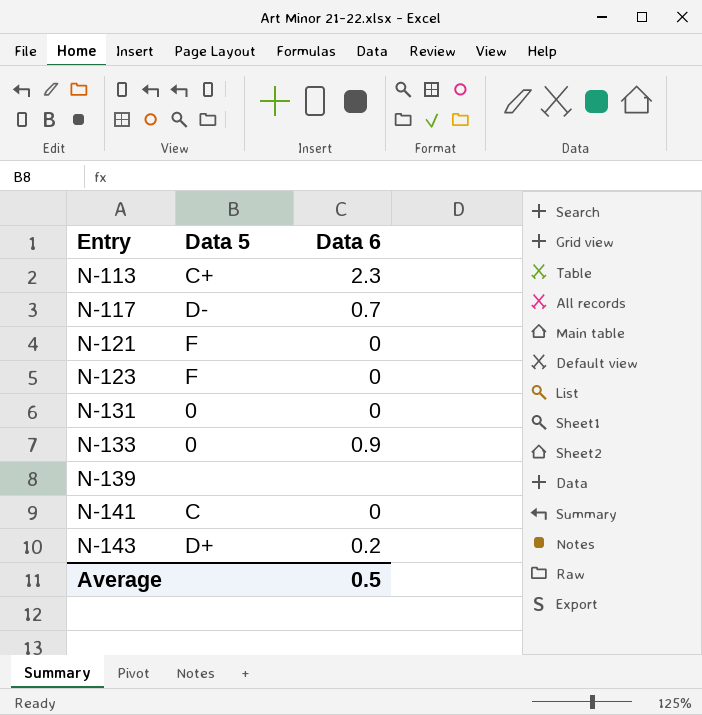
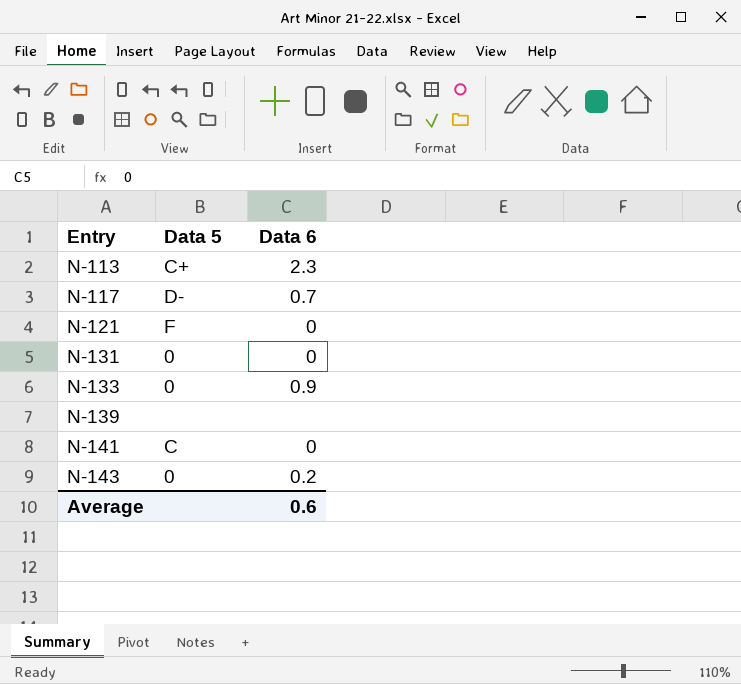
row N-123: F | 0 -> none
N-143 | Data 5: D+ -> 0
Average | Data 6: 0.5 -> 0.6

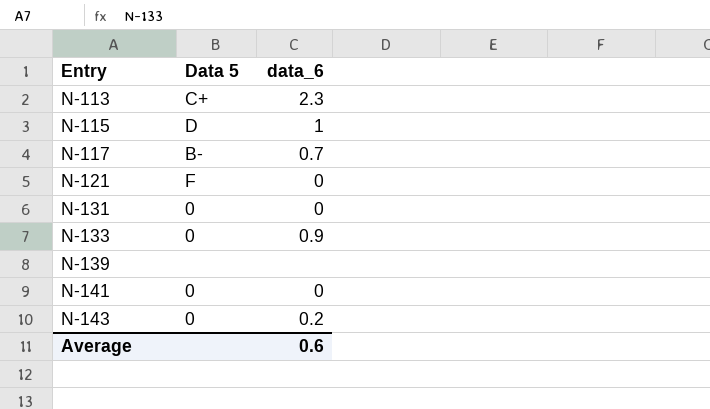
column name: Data 6 -> data_6
row N-115: none -> D | 1
N-117 | Data 5: D- -> B-
N-141 | Data 5: C -> 0

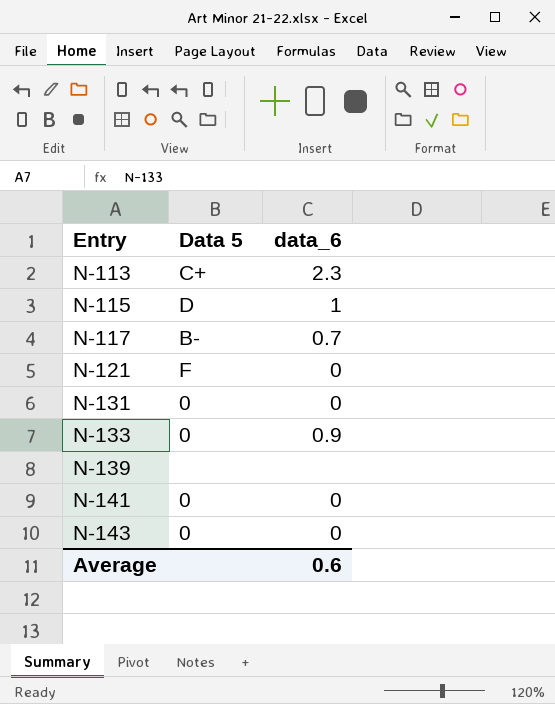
N-143 | data_6: 0.2 -> 0

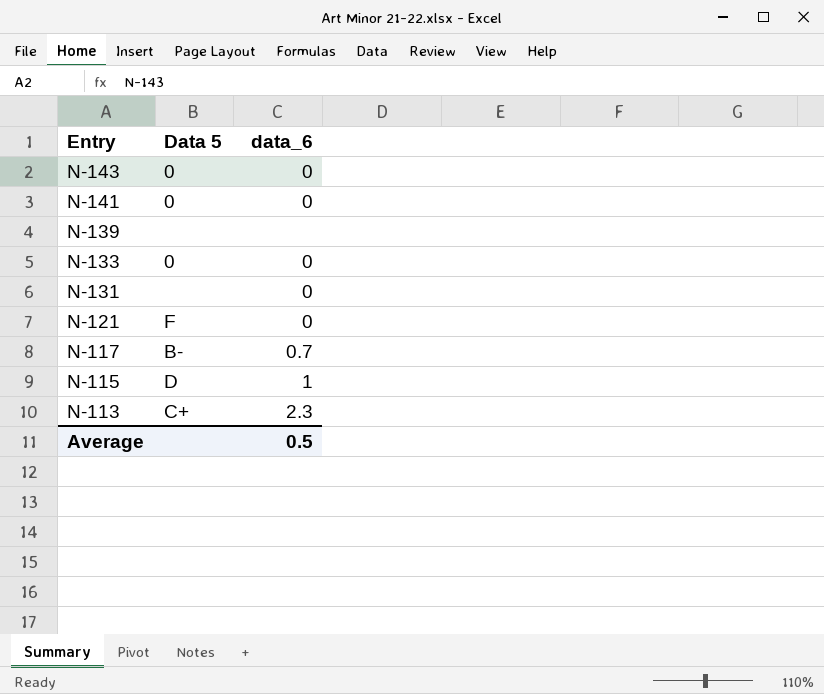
row order: Entry ascending -> Entry descending
N-133 | data_6: 0.9 -> 0
N-131 | Data 5: 0 -> none
Average | data_6: 0.6 -> 0.5

